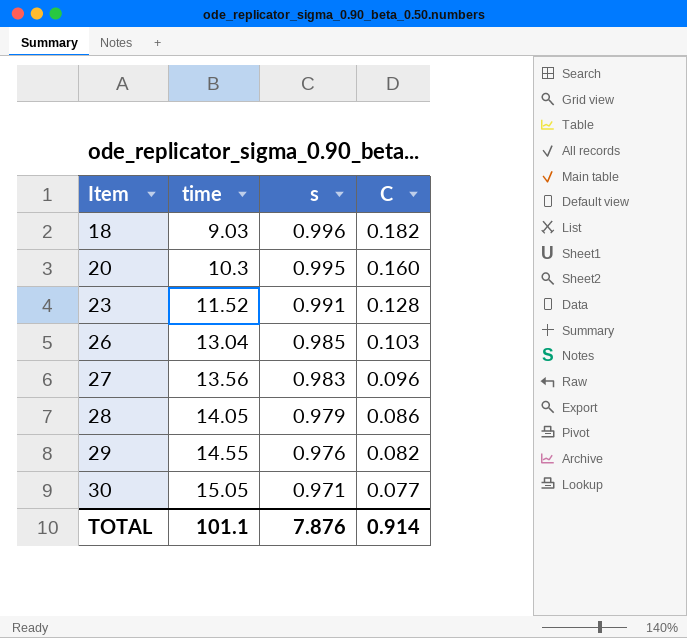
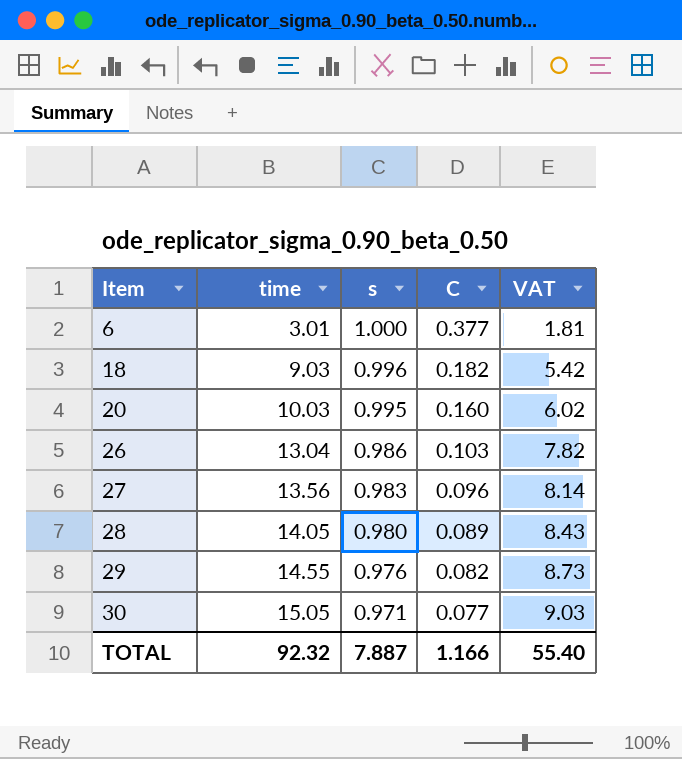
column VAT | formula: none -> [time] * 0.6
row 23: 11.52 | 0.991 | 0.128 -> none
row 6: none -> 3.01 | 1.000 | 0.377 | 1.81
20 | time: 10.3 -> 10.03
26 | s: 0.985 -> 0.986
28 | s: 0.979 -> 0.980
28 | C: 0.086 -> 0.089
TOTAL | time: 101.1 -> 92.32
TOTAL | s: 7.876 -> 7.887
TOTAL | C: 0.914 -> 1.166

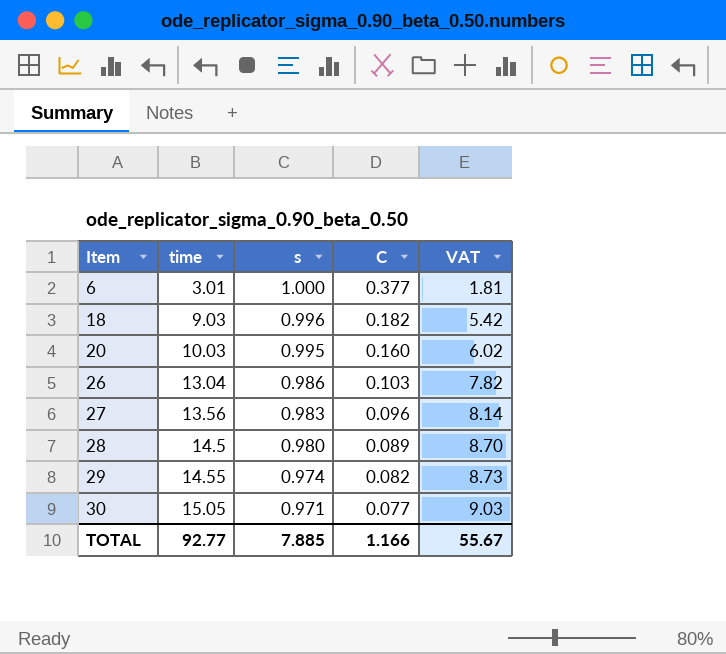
28 | time: 14.05 -> 14.5
28 | VAT: 8.43 -> 8.70
29 | s: 0.976 -> 0.974
TOTAL | time: 92.32 -> 92.77
TOTAL | s: 7.887 -> 7.885
TOTAL | VAT: 55.40 -> 55.67

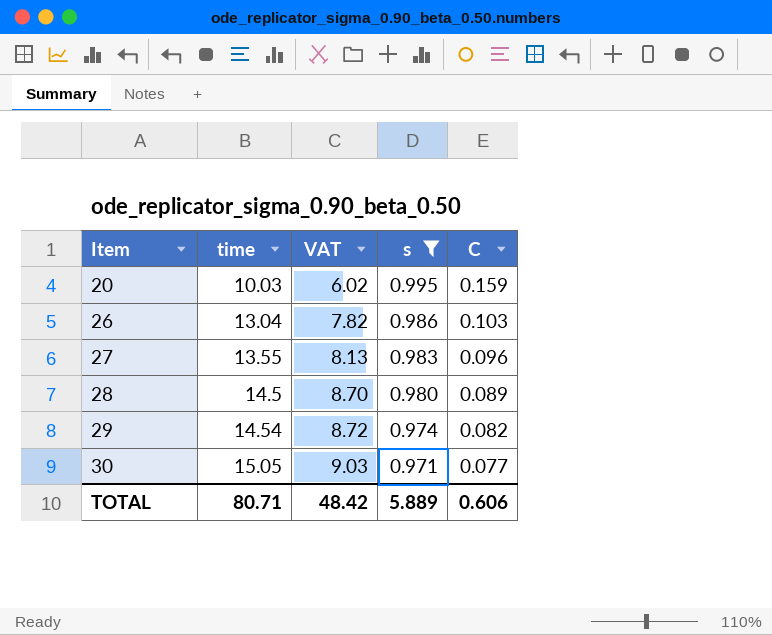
filter: none -> s <= 0.995
column VAT | position: 5 -> 3
20 | C: 0.160 -> 0.159
27 | time: 13.56 -> 13.55
27 | VAT: 8.14 -> 8.13
29 | time: 14.55 -> 14.54
29 | VAT: 8.73 -> 8.72
TOTAL | time: 92.77 -> 80.71
TOTAL | VAT: 55.67 -> 48.42
TOTAL | s: 7.885 -> 5.889
TOTAL | C: 1.166 -> 0.606

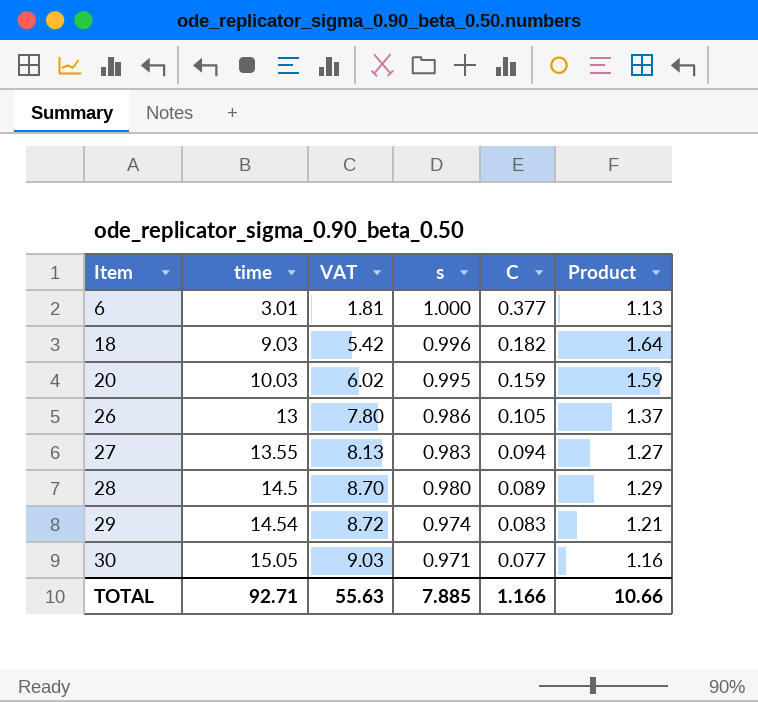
filter: s <= 0.995 -> none
column Product | formula: none -> [time] * [C]
26 | time: 13.04 -> 13
26 | VAT: 7.82 -> 7.80
26 | C: 0.103 -> 0.105
27 | C: 0.096 -> 0.094
29 | C: 0.082 -> 0.083
TOTAL | time: 80.71 -> 92.71
TOTAL | VAT: 48.42 -> 55.63
TOTAL | s: 5.889 -> 7.885
TOTAL | C: 0.606 -> 1.166

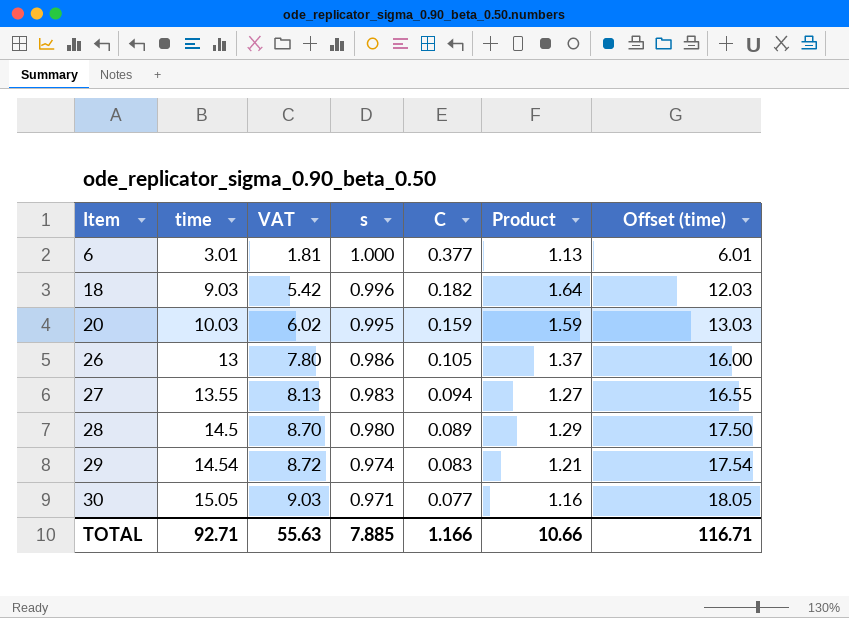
column Offset (time) | formula: none -> [time] + 3

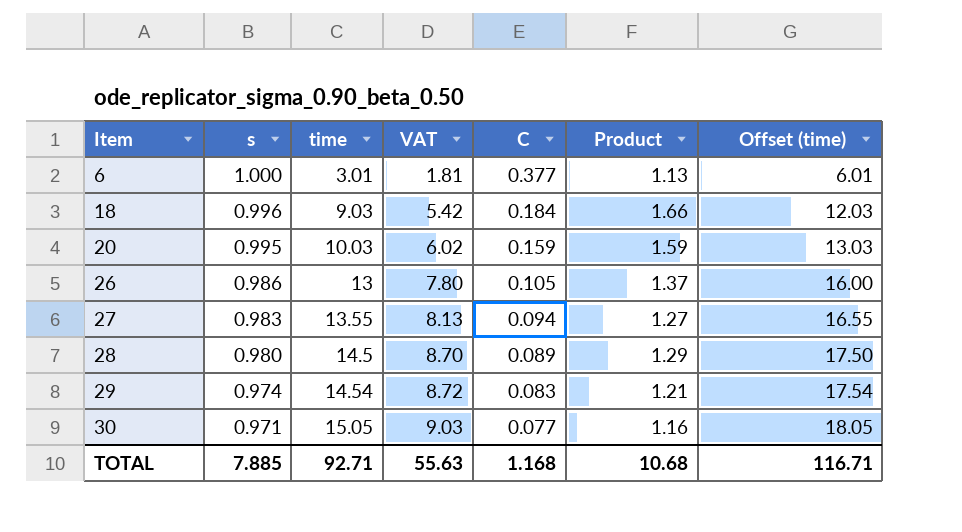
column s | position: 4 -> 2
18 | C: 0.182 -> 0.184
18 | Product: 1.64 -> 1.66
TOTAL | C: 1.166 -> 1.168
TOTAL | Product: 10.66 -> 10.68

